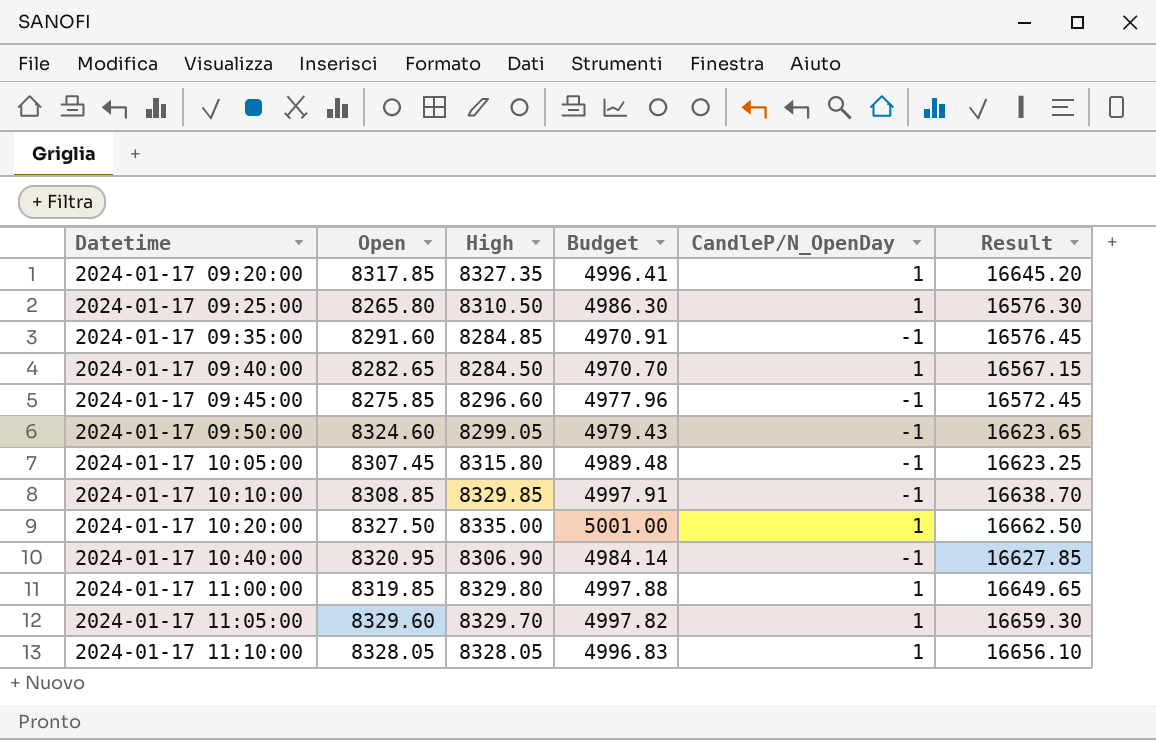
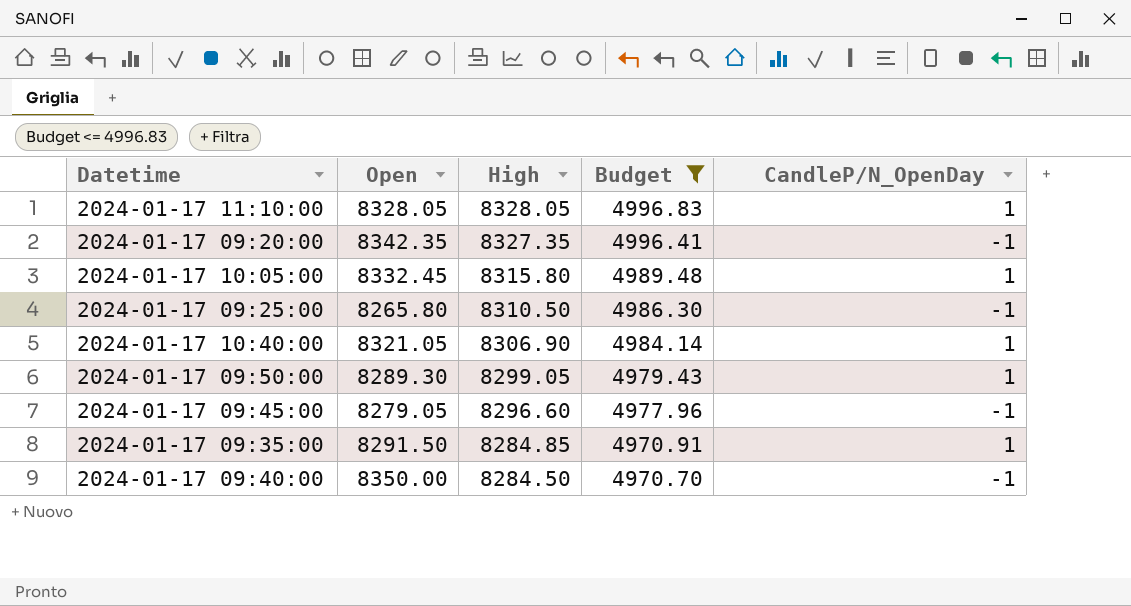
filter: none -> Budget <= 4996.83
row order: Datetime ascending -> High descending
column Result | formula: [Open] + [High] -> none
2024-01-17 09:20:00 | Open: 8317.85 -> 8342.35
2024-01-17 09:20:00 | CandleP/N_OpenDay: 1 -> -1
2024-01-17 10:05:00 | Open: 8307.45 -> 8332.45
2024-01-17 10:05:00 | CandleP/N_OpenDay: -1 -> 1
2024-01-17 09:25:00 | CandleP/N_OpenDay: 1 -> -1
2024-01-17 10:40:00 | Open: 8320.95 -> 8321.05
2024-01-17 10:40:00 | CandleP/N_OpenDay: -1 -> 1
2024-01-17 09:50:00 | Open: 8324.60 -> 8289.30
2024-01-17 09:50:00 | CandleP/N_OpenDay: -1 -> 1
2024-01-17 09:45:00 | Open: 8275.85 -> 8279.05
2024-01-17 09:35:00 | Open: 8291.60 -> 8291.50
2024-01-17 09:35:00 | CandleP/N_OpenDay: -1 -> 1
2024-01-17 09:40:00 | Open: 8282.65 -> 8350.00
2024-01-17 09:40:00 | CandleP/N_OpenDay: 1 -> -1

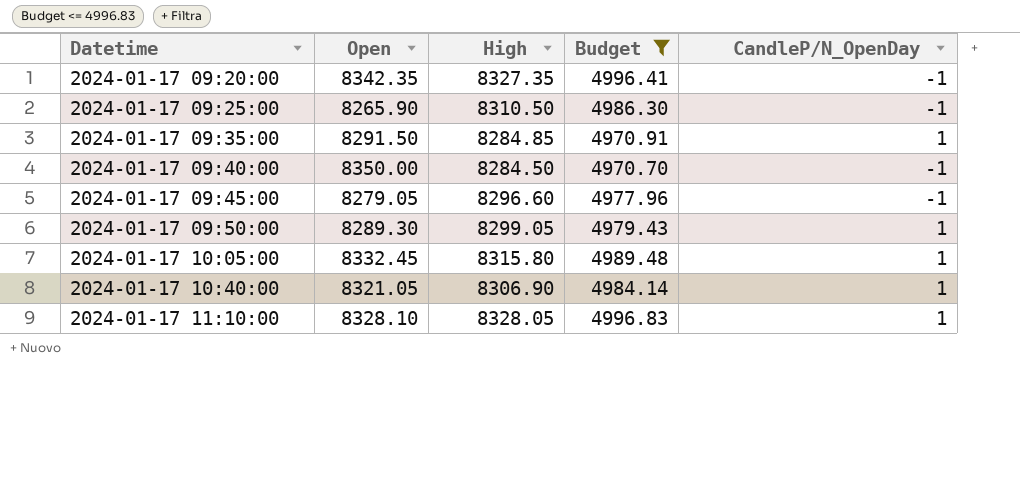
row order: High descending -> Datetime ascending
2024-01-17 09:25:00 | Open: 8265.80 -> 8265.90
2024-01-17 11:10:00 | Open: 8328.05 -> 8328.10

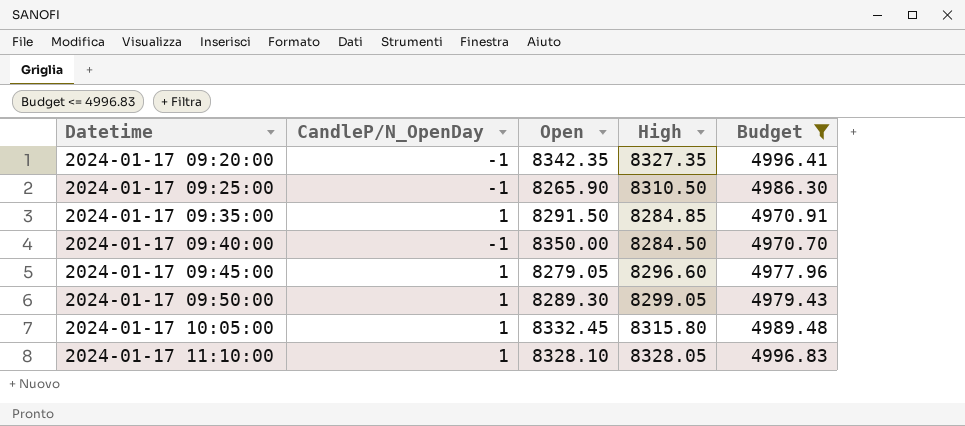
column CandleP/N_OpenDay | position: 5 -> 2
row 2024-01-17 10:40:00: 8321.05 | 8306.90 | 4984.14 | 1 -> none
2024-01-17 09:45:00 | CandleP/N_OpenDay: -1 -> 1

